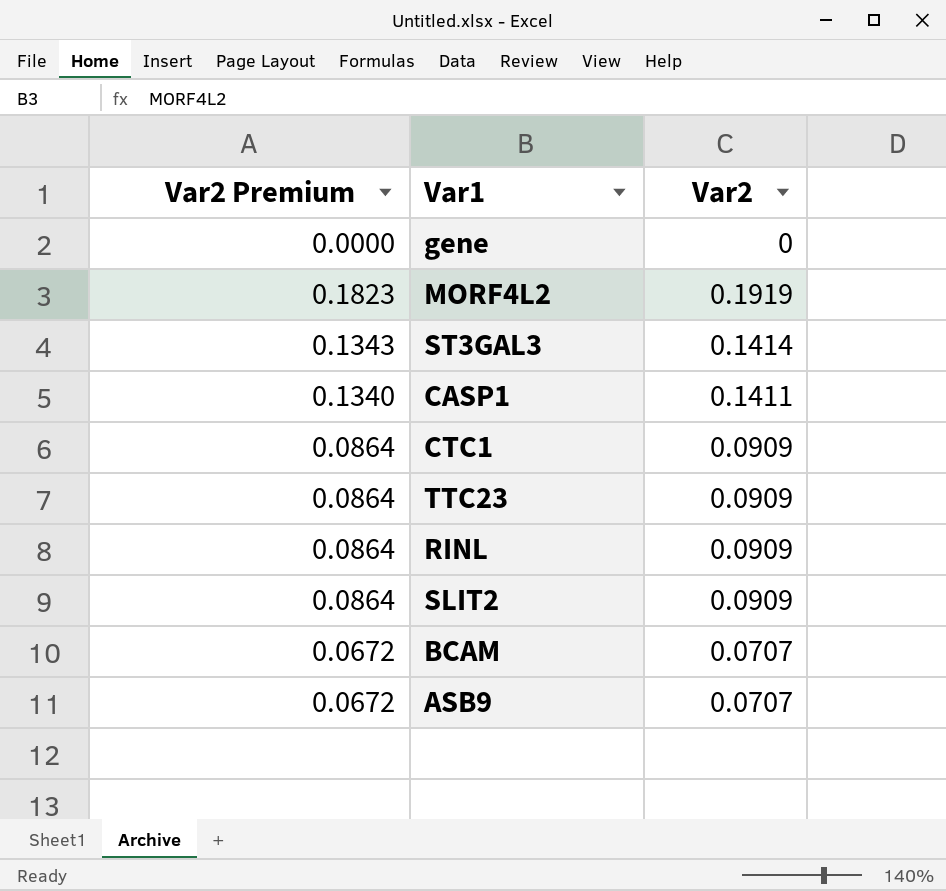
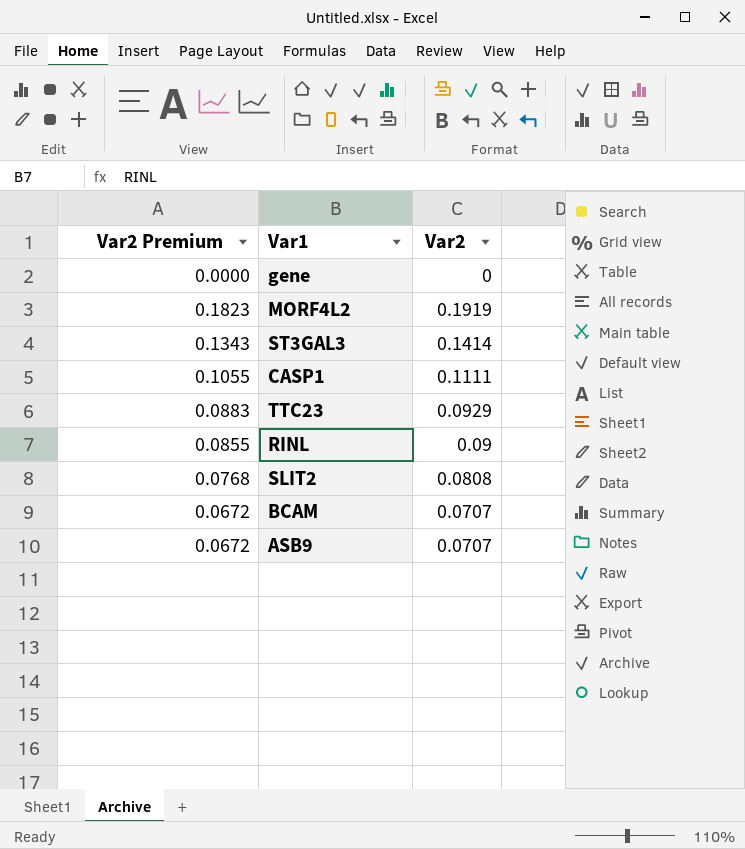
row CTC1: 0.0864 | 0.0909 -> none
CASP1 | Var2 Premium: 0.1340 -> 0.1055
CASP1 | Var2: 0.1411 -> 0.1111
TTC23 | Var2 Premium: 0.0864 -> 0.0883
TTC23 | Var2: 0.0909 -> 0.0929
RINL | Var2 Premium: 0.0864 -> 0.0855
RINL | Var2: 0.0909 -> 0.09
SLIT2 | Var2 Premium: 0.0864 -> 0.0768
SLIT2 | Var2: 0.0909 -> 0.0808

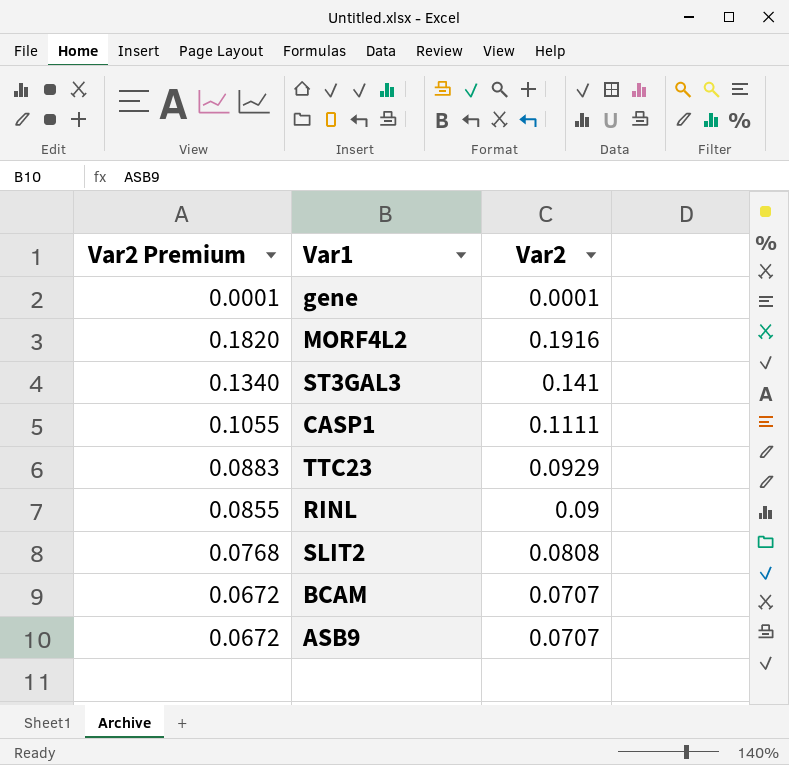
gene | Var2 Premium: 0.0000 -> 0.0001
gene | Var2: 0 -> 0.0001
MORF4L2 | Var2 Premium: 0.1823 -> 0.1820
MORF4L2 | Var2: 0.1919 -> 0.1916
ST3GAL3 | Var2 Premium: 0.1343 -> 0.1340
ST3GAL3 | Var2: 0.1414 -> 0.141

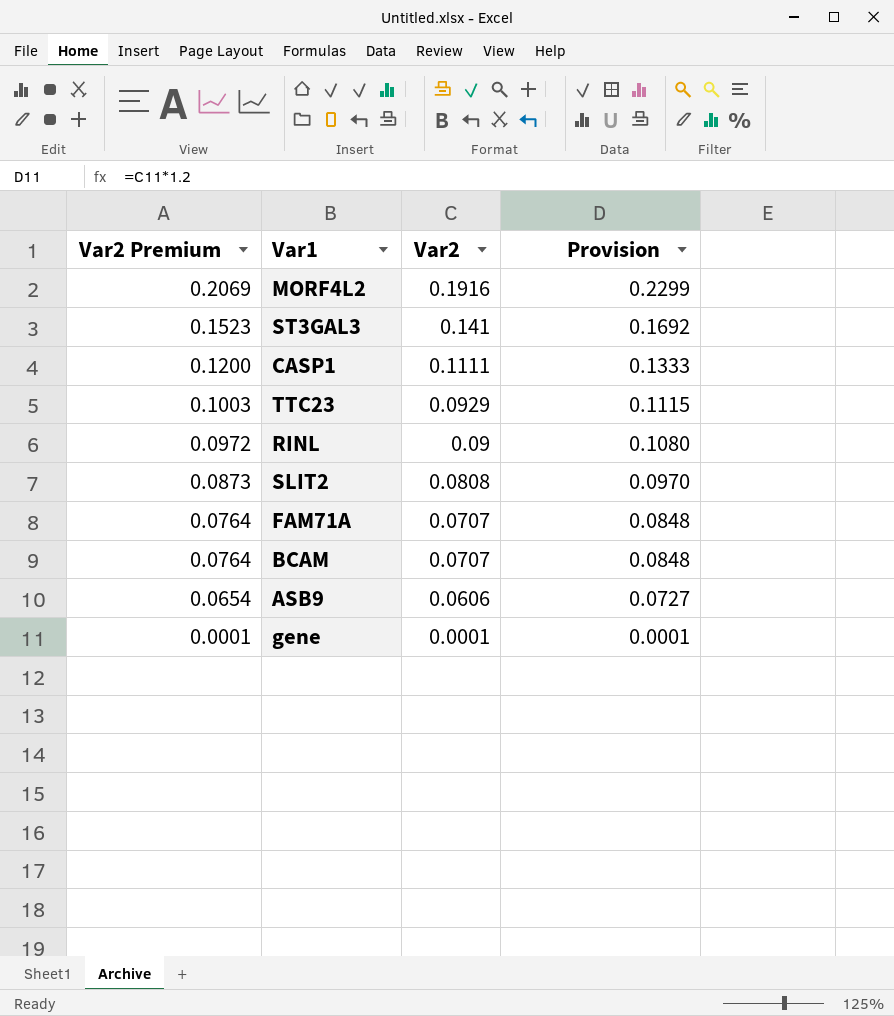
row order: none -> Var2 Premium descending
column Var2 Premium | formula: [Var2] * 0.95 -> [Var2] * 1.08
column Provision | formula: none -> [Var2] * 1.2
row FAM71A: none -> 0.0764 | 0.0707 | 0.0848
ASB9 | Var2: 0.0707 -> 0.0606

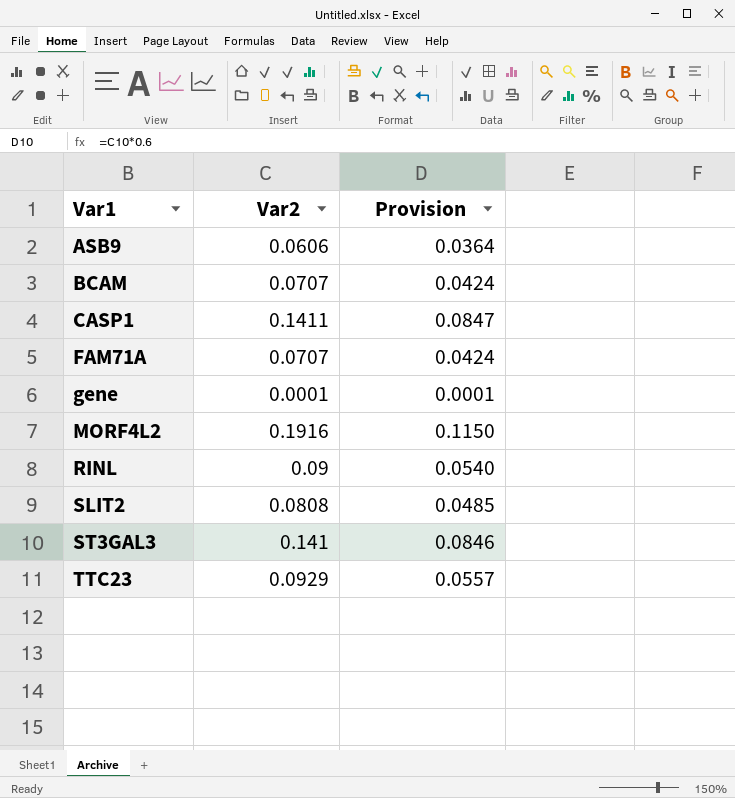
row order: Var2 Premium descending -> Var1 ascending
column Var2 Premium | formula: [Var2] * 1.08 -> none
column Provision | formula: [Var2] * 1.2 -> [Var2] * 0.6
CASP1 | Var2: 0.1111 -> 0.1411

